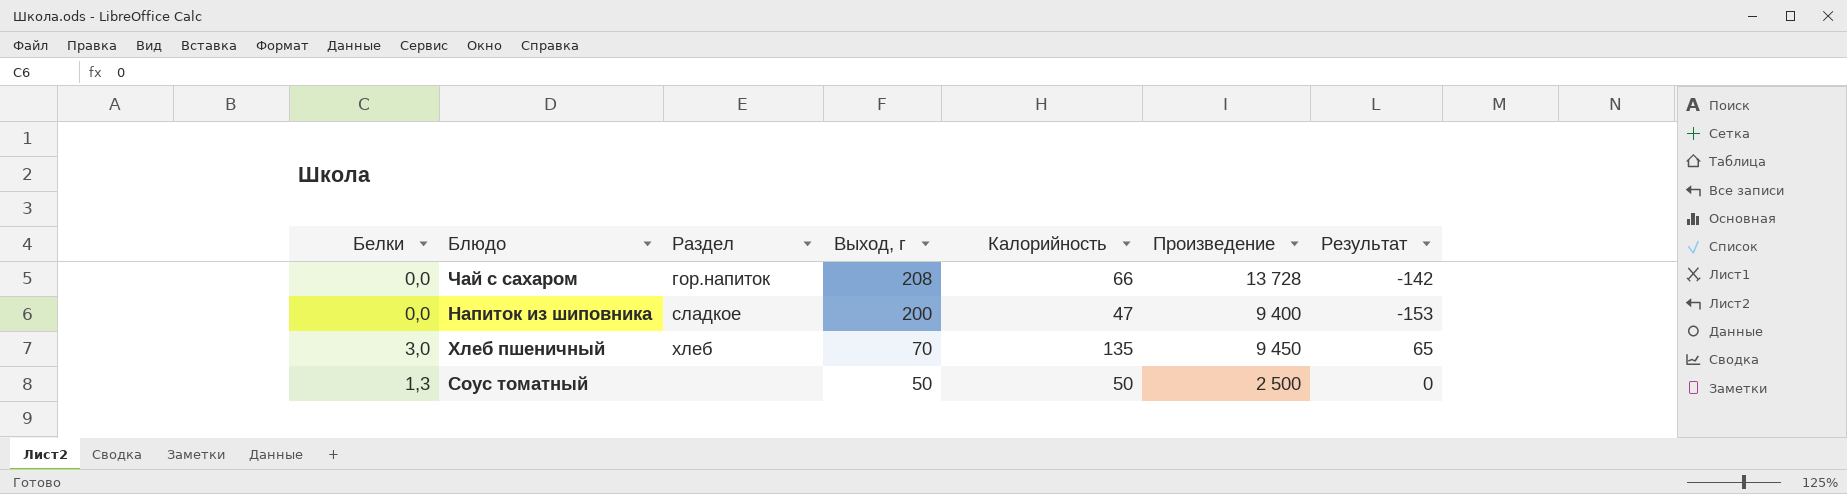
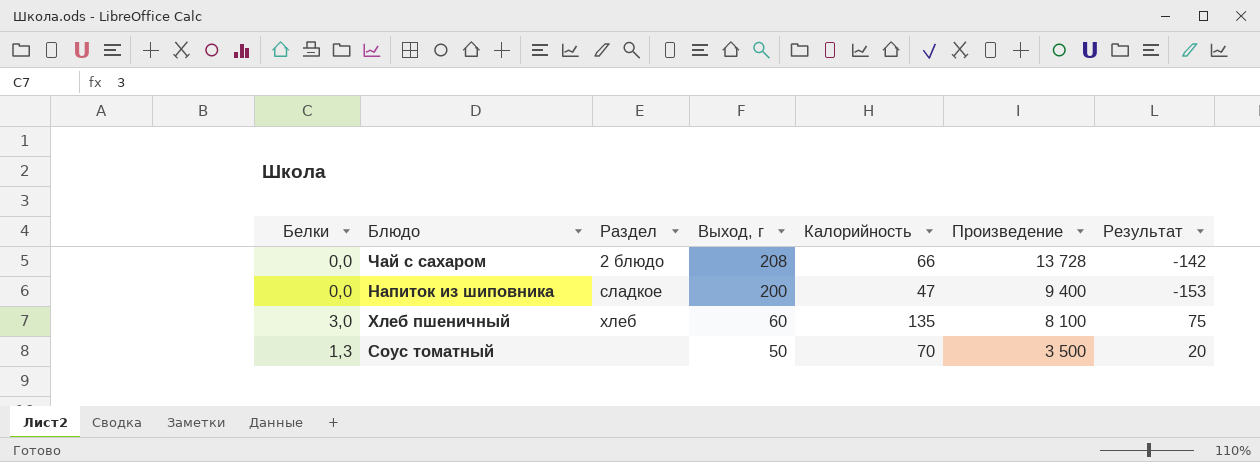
Чай с сахаром | Раздел: гор.напиток -> 2 блюдо
Хлеб пшеничный | Выход, г: 70 -> 60
Хлеб пшеничный | Произведение: 9 450 -> 8 100
Хлеб пшеничный | Результат: 65 -> 75
Соус томатный | Калорийность: 50 -> 70
Соус томатный | Произведение: 2 500 -> 3 500
Соус томатный | Результат: 0 -> 20

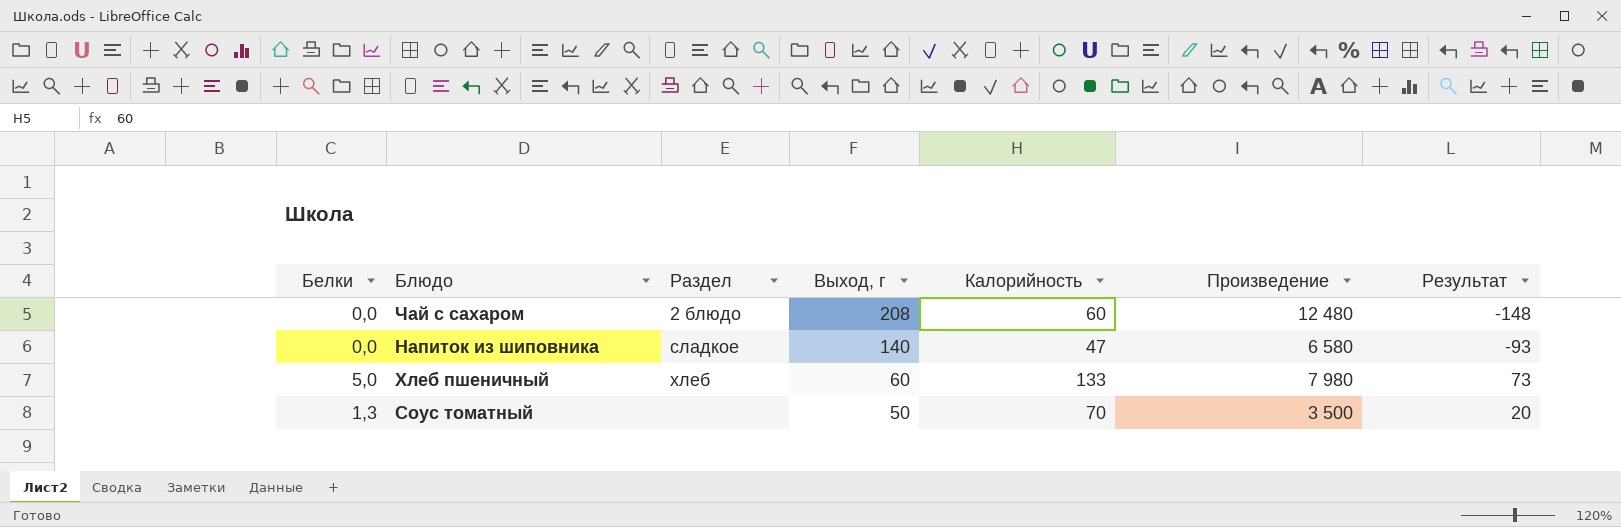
Чай с сахаром | Калорийность: 66 -> 60
Чай с сахаром | Произведение: 13 728 -> 12 480
Чай с сахаром | Результат: -142 -> -148
Напиток из шиповника | Выход, г: 200 -> 140
Напиток из шиповника | Произведение: 9 400 -> 6 580
Напиток из шиповника | Результат: -153 -> -93
Хлеб пшеничный | Белки: 3,0 -> 5,0
Хлеб пшеничный | Калорийность: 135 -> 133
Хлеб пшеничный | Произведение: 8 100 -> 7 980
Хлеб пшеничный | Результат: 75 -> 73

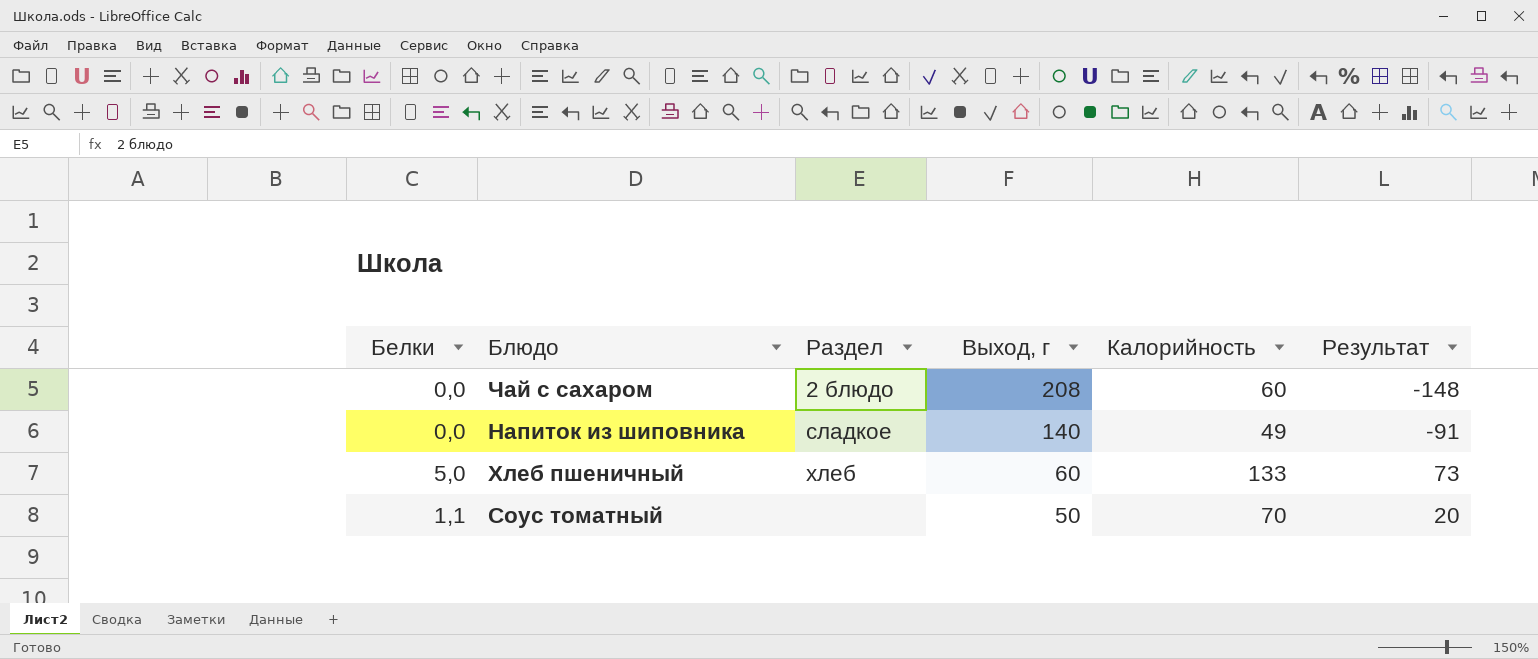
column Произведение | formula: [Выход, г] * [Калорийность] -> none
Напиток из шиповника | Калорийность: 47 -> 49
Напиток из шиповника | Результат: -93 -> -91
Соус томатный | Белки: 1,3 -> 1,1

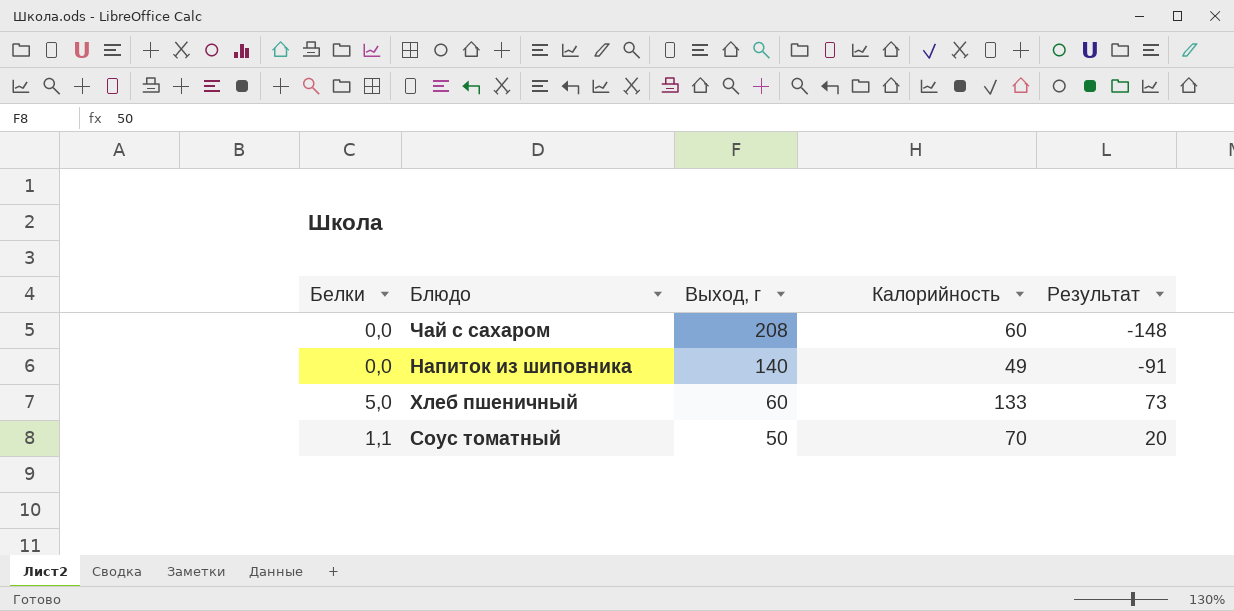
column Раздел | position: 3 -> none

